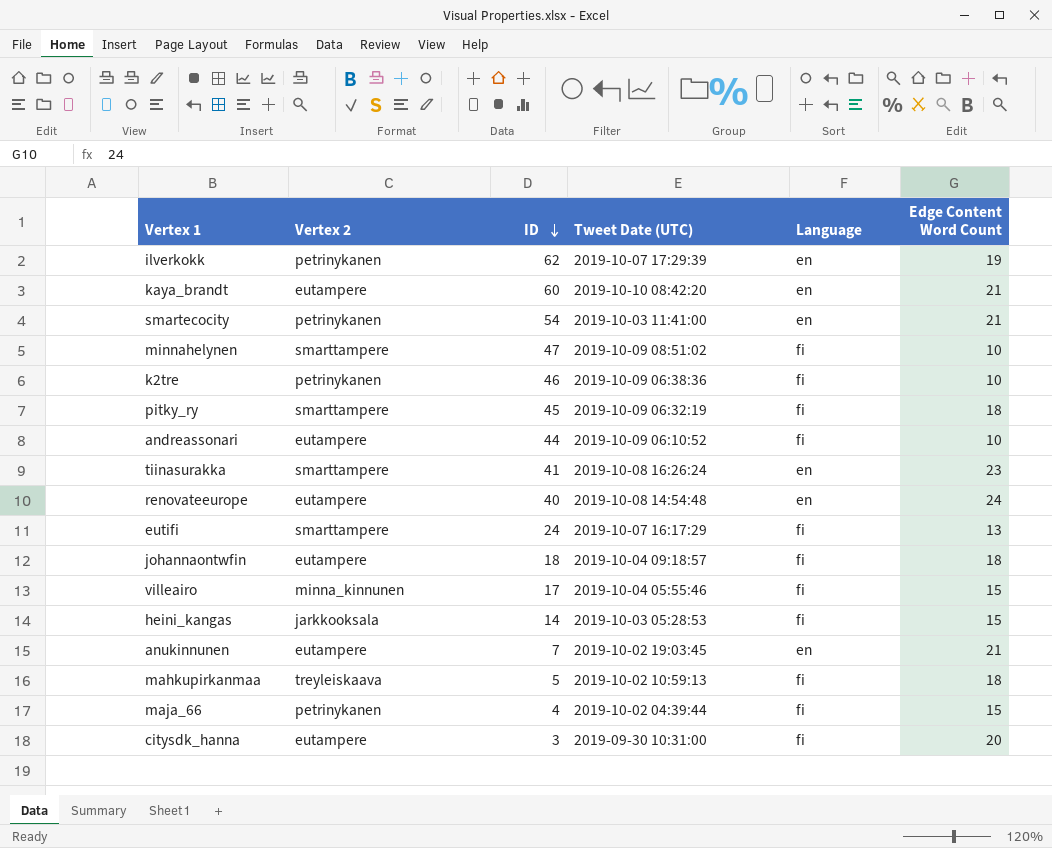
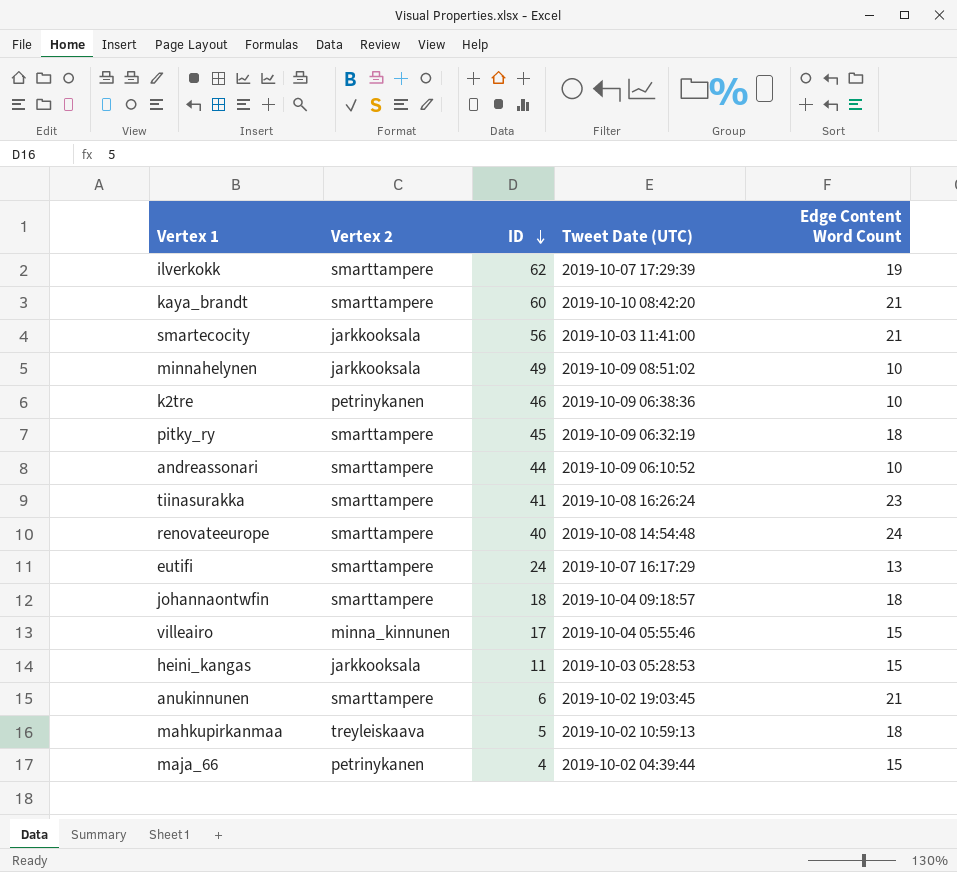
column Language | position: 5 -> none
row citysdk_hanna: eutampere | 3 | 2019-09-30 10:31:00 | fi | 20 -> none
ilverkokk | Vertex 2: petrinykanen -> smarttampere
kaya_brandt | Vertex 2: eutampere -> smarttampere
smartecocity | Vertex 2: petrinykanen -> jarkkooksala
smartecocity | ID: 54 -> 56
minnahelynen | Vertex 2: smarttampere -> jarkkooksala
minnahelynen | ID: 47 -> 49
andreassonari | Vertex 2: eutampere -> smarttampere
renovateeurope | Vertex 2: eutampere -> smarttampere
johannaontwfin | Vertex 2: eutampere -> smarttampere
heini_kangas | ID: 14 -> 11
anukinnunen | Vertex 2: eutampere -> smarttampere
anukinnunen | ID: 7 -> 6

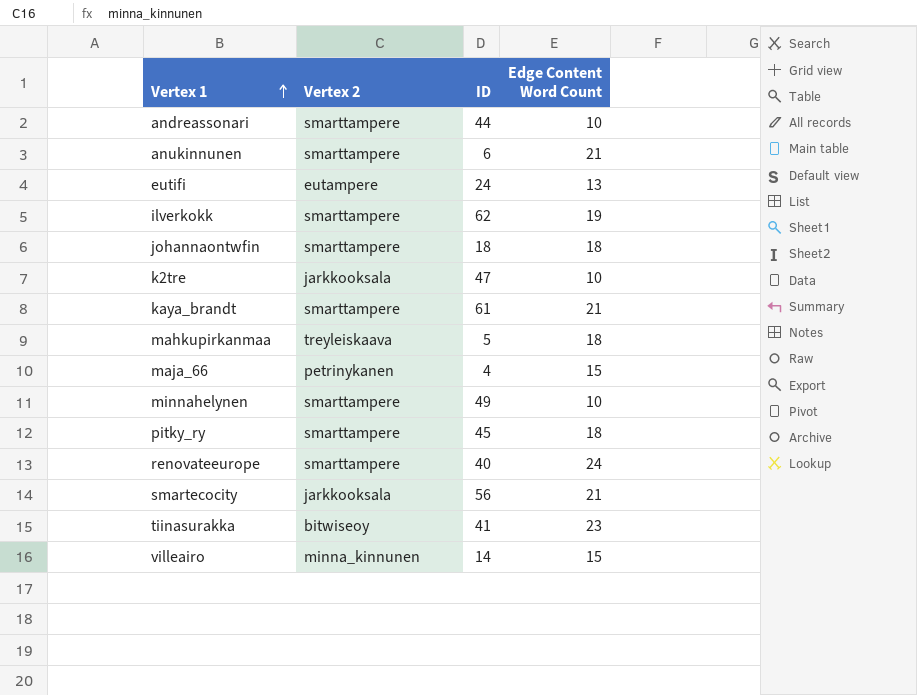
row order: ID descending -> Vertex 1 ascending
column Tweet Date (UTC) | position: 4 -> none
row heini_kangas: jarkkooksala | 11 | 2019-10-03 05:28:53 | 15 -> none
eutifi | Vertex 2: smarttampere -> eutampere
k2tre | Vertex 2: petrinykanen -> jarkkooksala
k2tre | ID: 46 -> 47
kaya_brandt | ID: 60 -> 61
minnahelynen | Vertex 2: jarkkooksala -> smarttampere
tiinasurakka | Vertex 2: smarttampere -> bitwiseoy
villeairo | ID: 17 -> 14

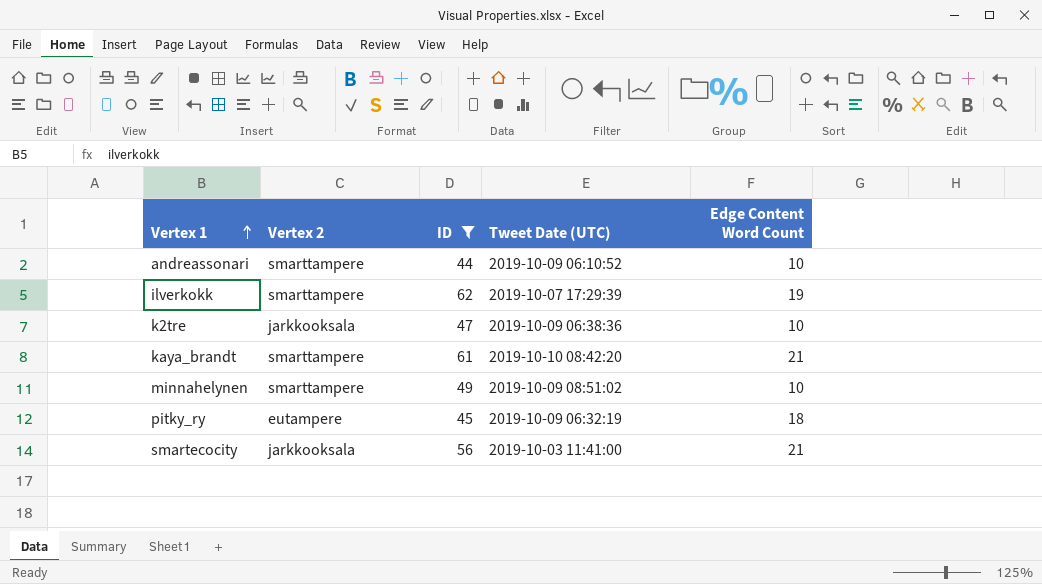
filter: none -> ID >= 44
column Tweet Date (UTC) | position: none -> 4
pitky_ry | Vertex 2: smarttampere -> eutampere

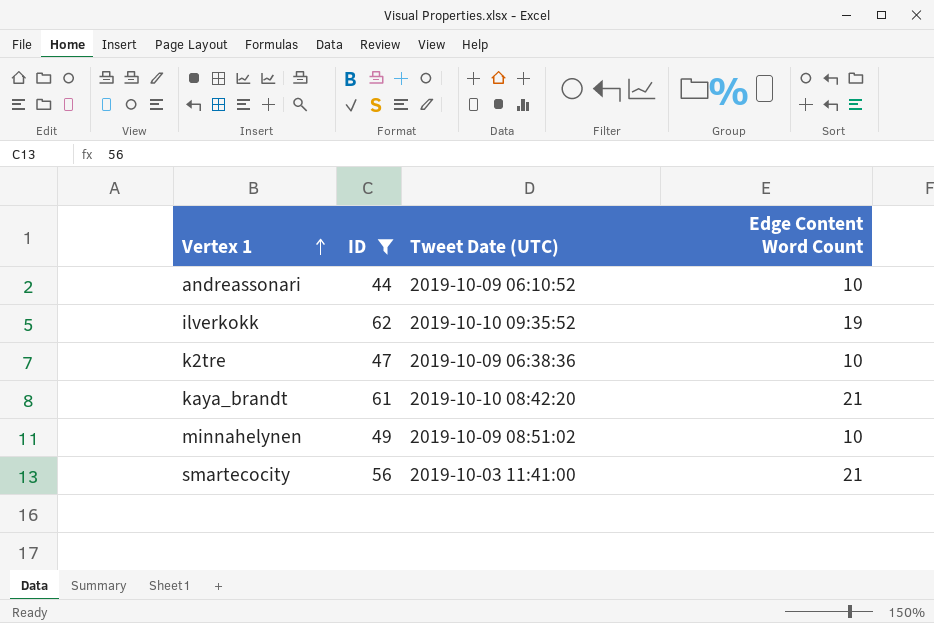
column Vertex 2 | position: 2 -> none
row pitky_ry: eutampere | 45 | 2019-10-09 06:32:19 | 18 -> none
ilverkokk | Tweet Date (UTC): 2019-10-07 17:29:39 -> 2019-10-10 09:35:52

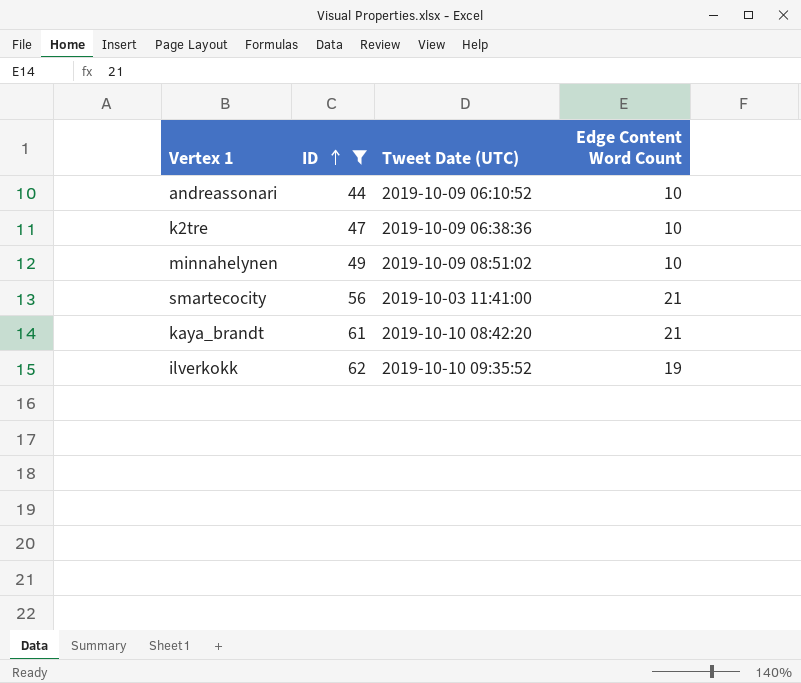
row order: Vertex 1 ascending -> ID ascending

